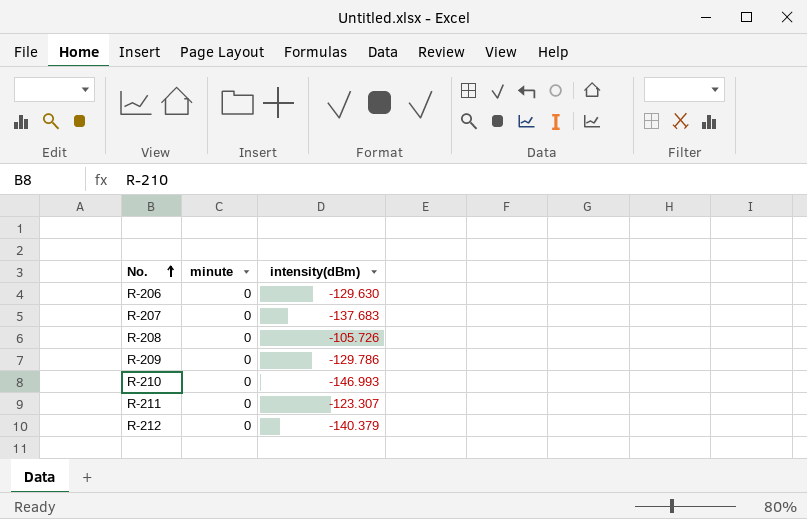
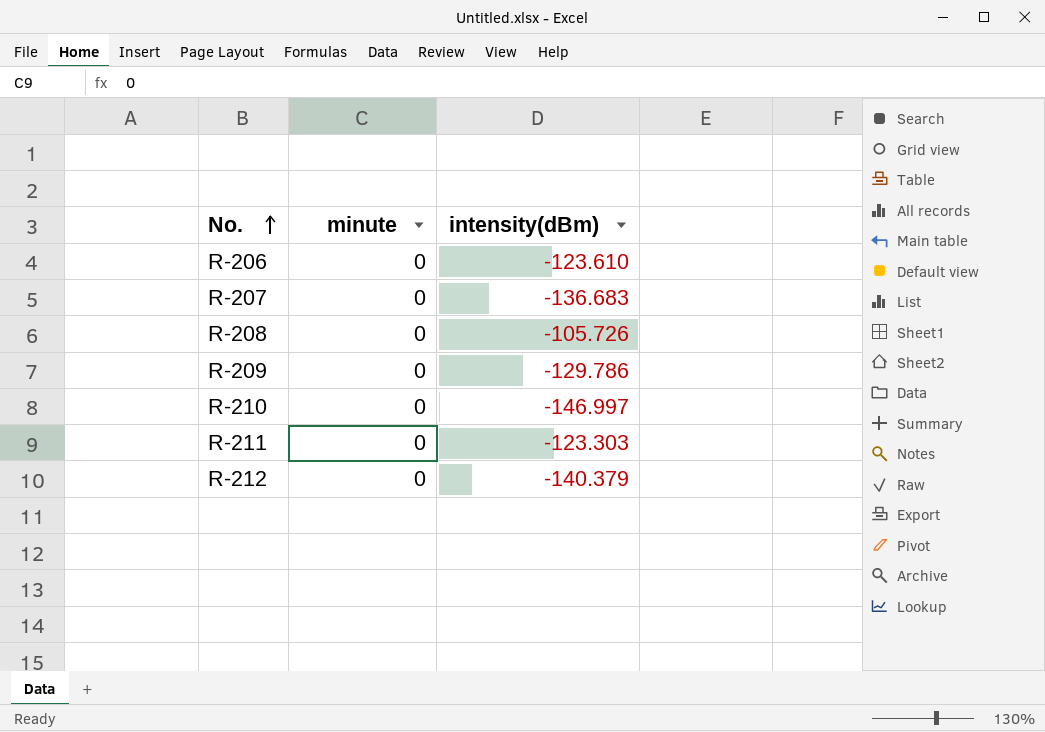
R-206 | intensity(dBm): -129.630 -> -123.610
R-207 | intensity(dBm): -137.683 -> -136.683
R-210 | intensity(dBm): -146.993 -> -146.997
R-211 | intensity(dBm): -123.307 -> -123.303

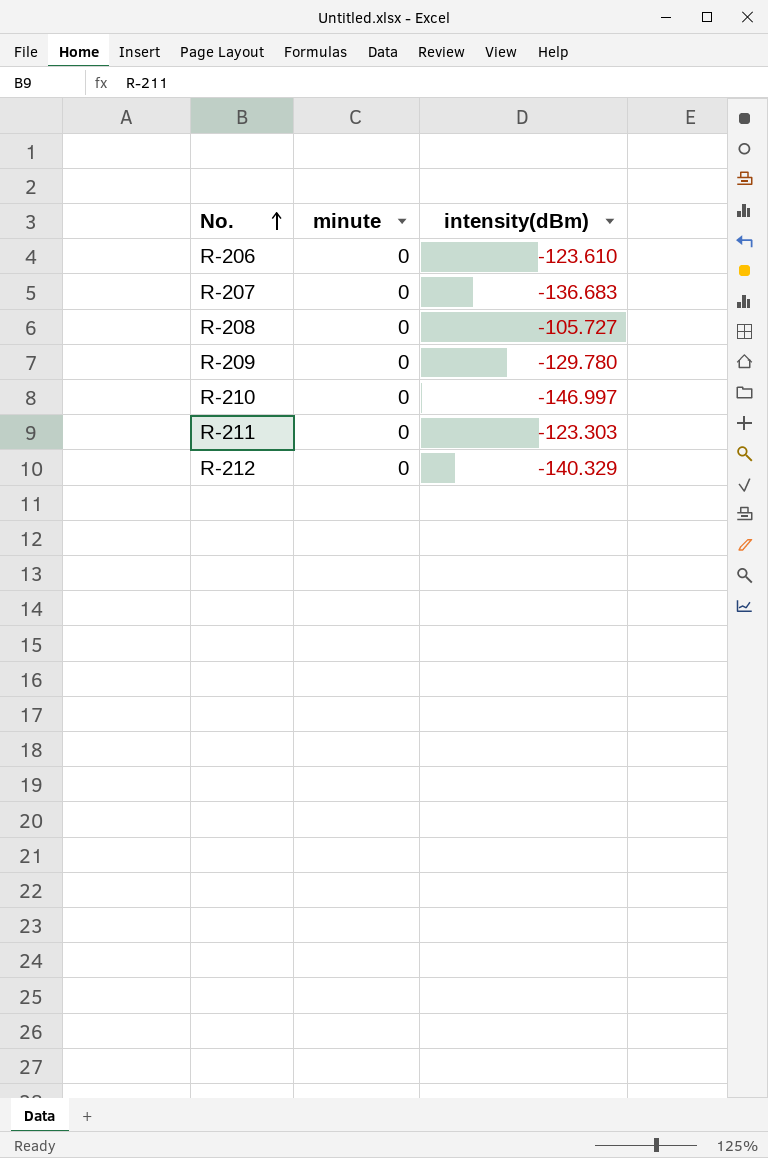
R-208 | intensity(dBm): -105.726 -> -105.727
R-209 | intensity(dBm): -129.786 -> -129.780
R-212 | intensity(dBm): -140.379 -> -140.329

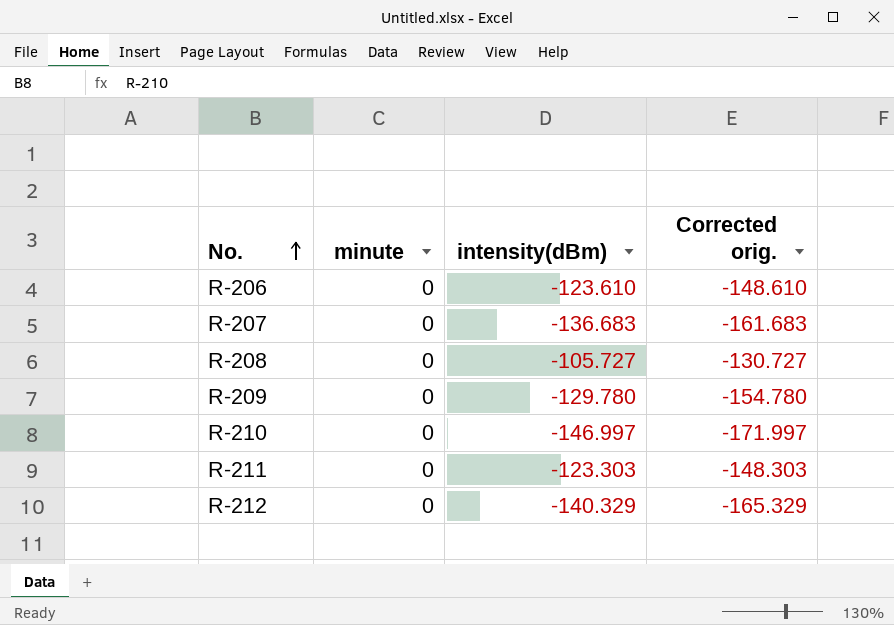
column Corrected orig. | formula: none -> [intensity(dBm)] - 25

